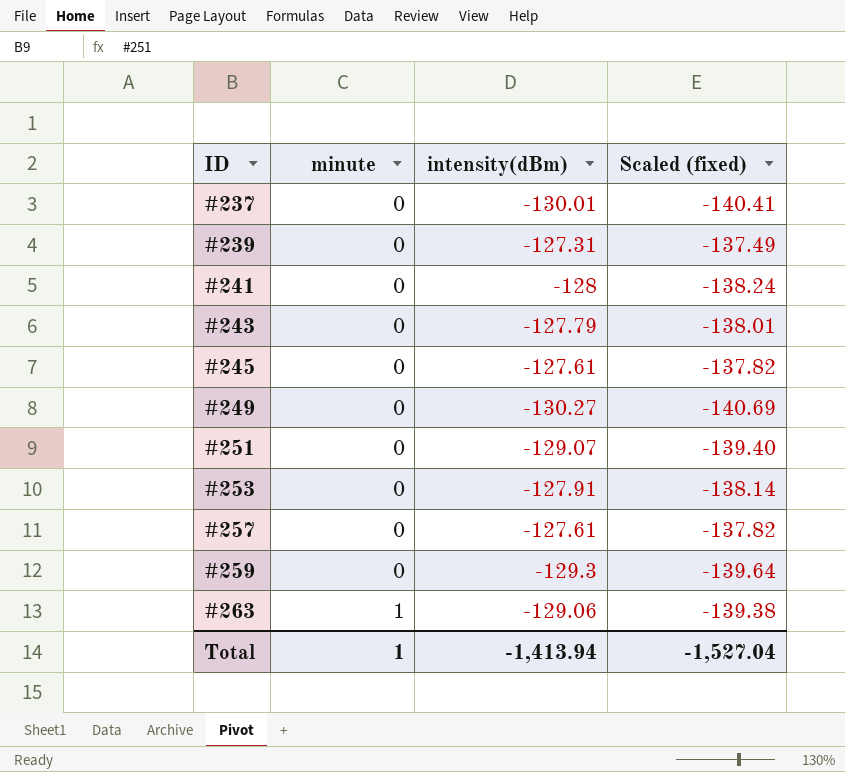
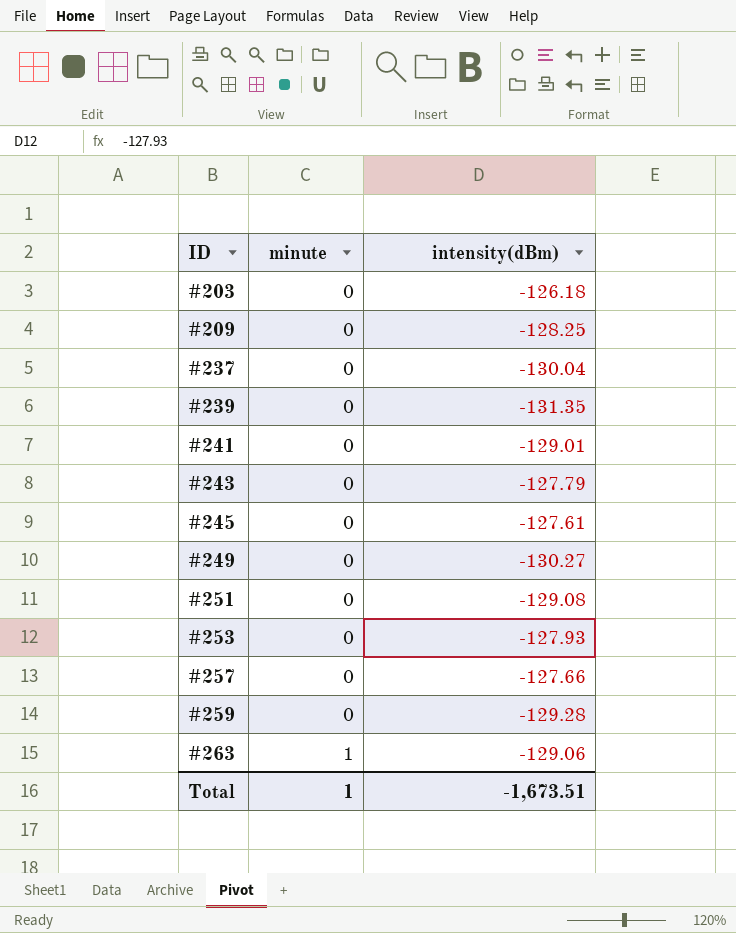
column Scaled (fixed) | formula: [intensity(dBm)] * 1.08 -> none
row #203: none -> 0 | -126.18
row #209: none -> 0 | -128.25
#237 | intensity(dBm): -130.01 -> -130.04
#239 | intensity(dBm): -127.31 -> -131.35
#241 | intensity(dBm): -128 -> -129.01
#251 | intensity(dBm): -129.07 -> -129.08
#253 | intensity(dBm): -127.91 -> -127.93
#257 | intensity(dBm): -127.61 -> -127.66
#259 | intensity(dBm): -129.3 -> -129.28
Total | intensity(dBm): -1,413.94 -> -1,673.51

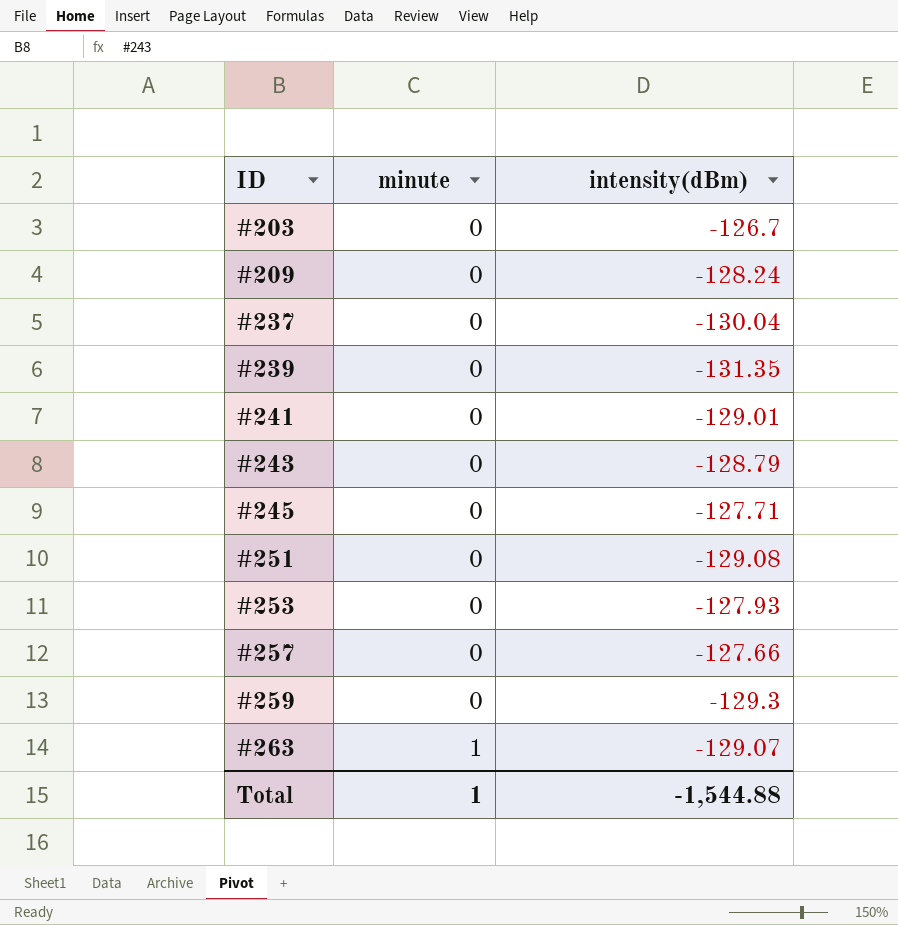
row #249: 0 | -130.27 -> none
#203 | intensity(dBm): -126.18 -> -126.7
#209 | intensity(dBm): -128.25 -> -128.24
#243 | intensity(dBm): -127.79 -> -128.79
#245 | intensity(dBm): -127.61 -> -127.71
#259 | intensity(dBm): -129.28 -> -129.3
#263 | intensity(dBm): -129.06 -> -129.07
Total | intensity(dBm): -1,673.51 -> -1,544.88

